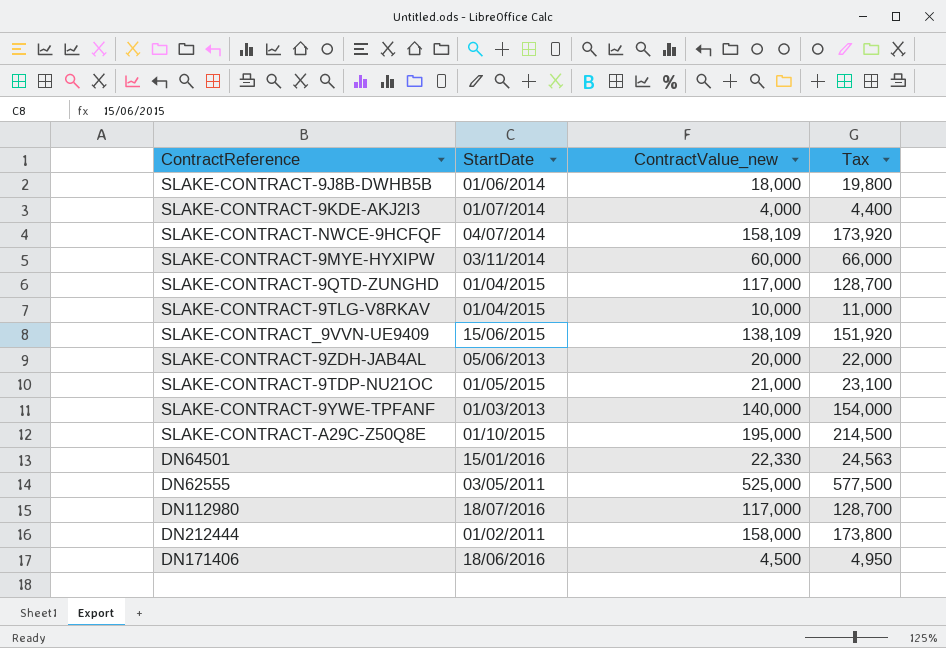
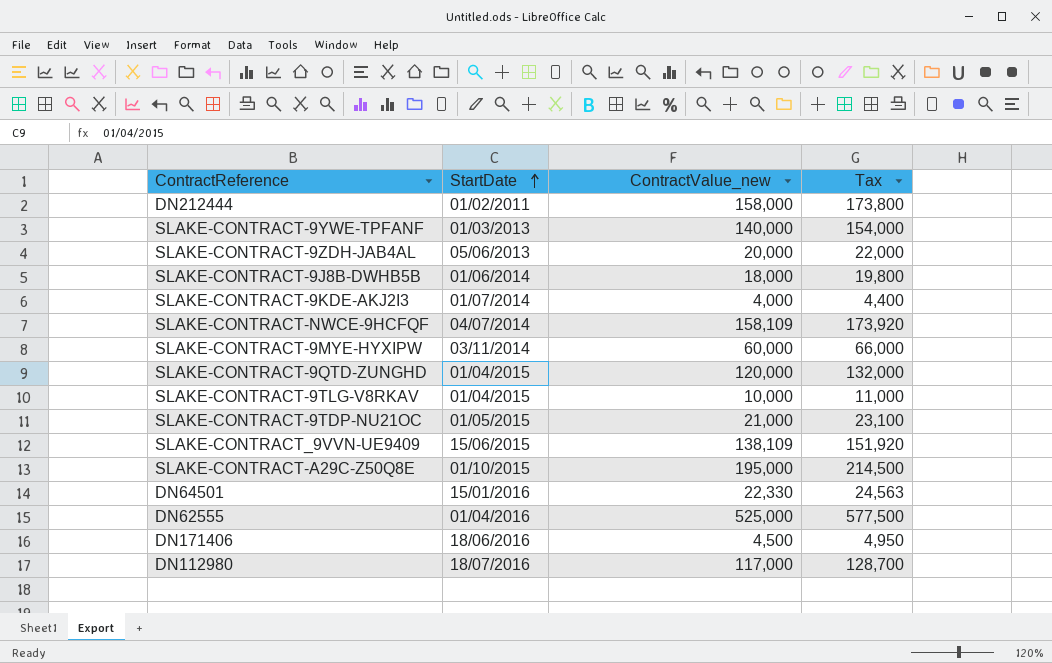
row order: none -> StartDate ascending
SLAKE-CONTRACT-9QTD-ZUNGHD | ContractValue_new: 117,000 -> 120,000
SLAKE-CONTRACT-9QTD-ZUNGHD | Tax: 128,700 -> 132,000
DN62555 | StartDate: 03/05/2011 -> 01/04/2016

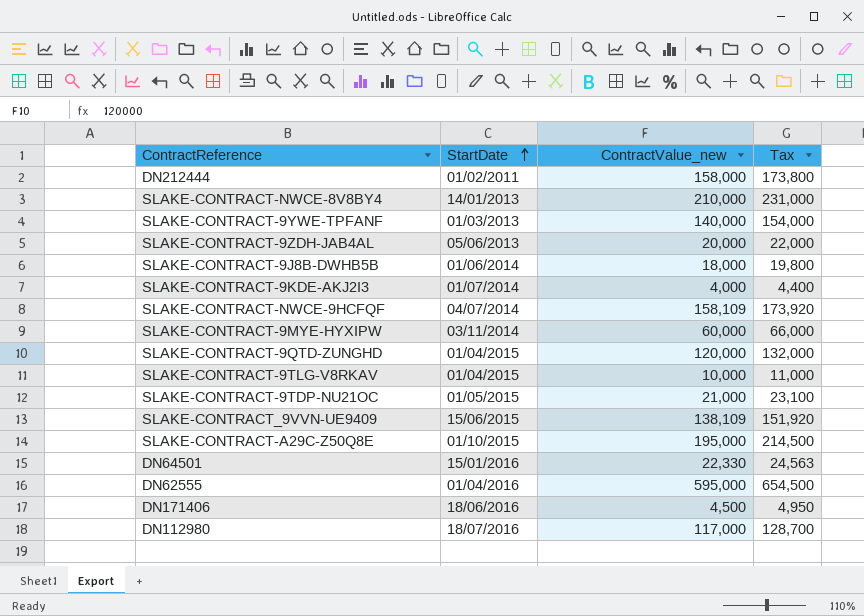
row SLAKE-CONTRACT-NWCE-8V8BY4: none -> 14/01/2013 | 210,000 | 231,000
DN62555 | ContractValue_new: 525,000 -> 595,000
DN62555 | Tax: 577,500 -> 654,500

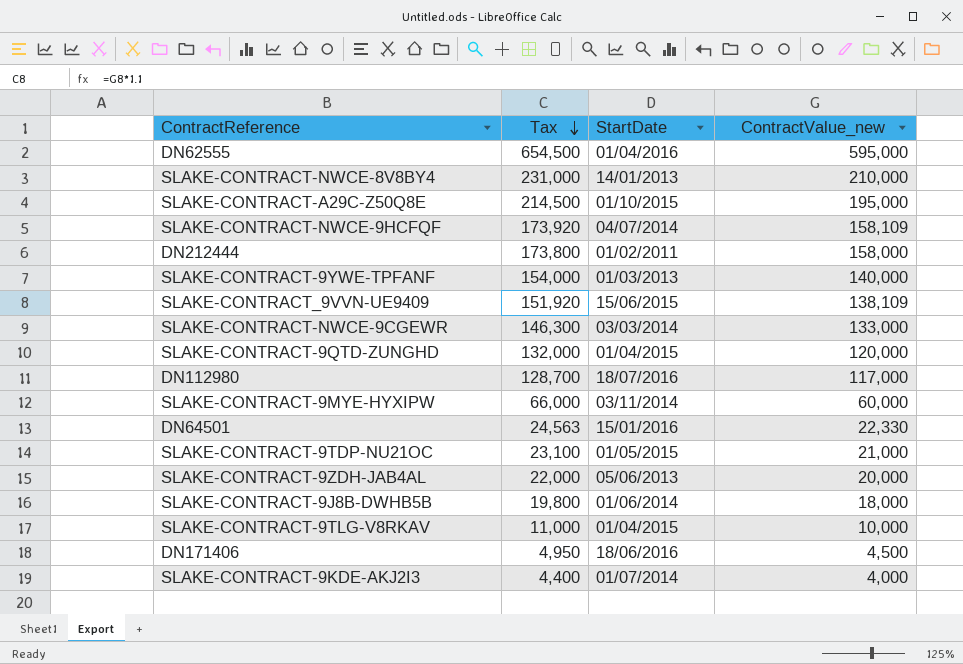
row order: StartDate ascending -> Tax descending
column Tax | position: 4 -> 2
row SLAKE-CONTRACT-NWCE-9CGEWR: none -> 146,300 | 03/03/2014 | 133,000

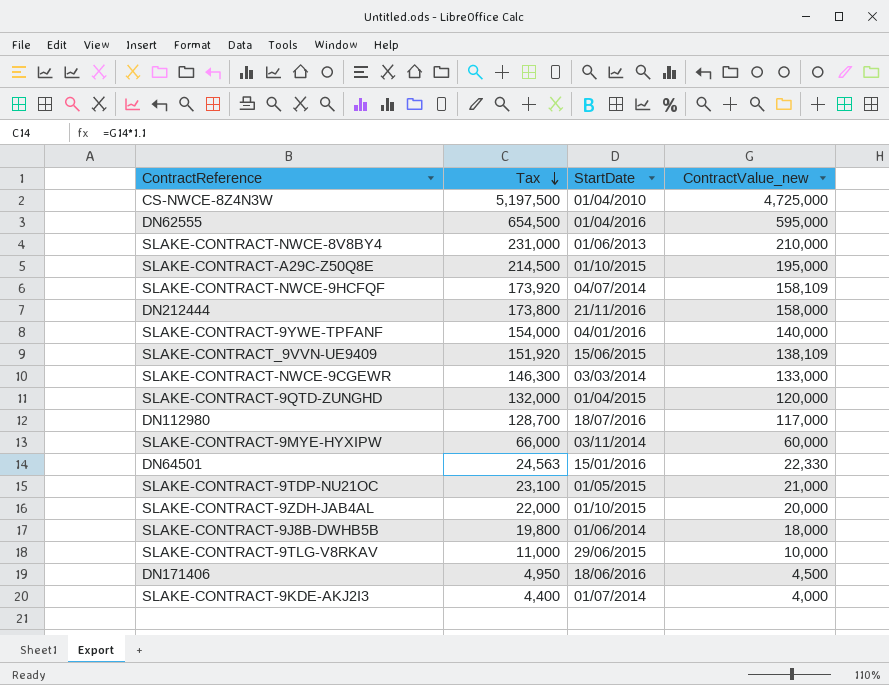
row CS-NWCE-8Z4N3W: none -> 5,197,500 | 01/04/2010 | 4,725,000
SLAKE-CONTRACT-NWCE-8V8BY4 | StartDate: 14/01/2013 -> 01/06/2013
DN212444 | StartDate: 01/02/2011 -> 21/11/2016
SLAKE-CONTRACT-9YWE-TPFANF | StartDate: 01/03/2013 -> 04/01/2016
SLAKE-CONTRACT-9ZDH-JAB4AL | StartDate: 05/06/2013 -> 01/10/2015
SLAKE-CONTRACT-9TLG-V8RKAV | StartDate: 01/04/2015 -> 29/06/2015

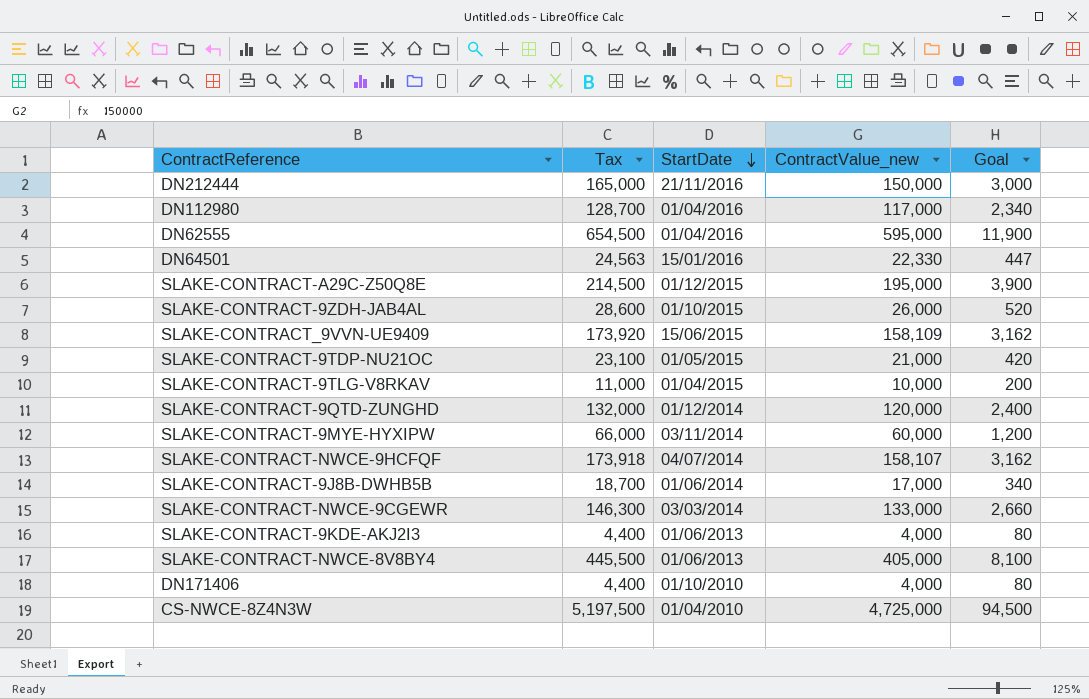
row order: Tax descending -> StartDate descending
column Goal | formula: none -> [ContractValue_new] * 0.02
row SLAKE-CONTRACT-9YWE-TPFANF: 154,000 | 04/01/2016 | 140,000 -> none
DN212444 | Tax: 173,800 -> 165,000
DN212444 | ContractValue_new: 158,000 -> 150,000
DN112980 | StartDate: 18/07/2016 -> 01/04/2016
SLAKE-CONTRACT-A29C-Z50Q8E | StartDate: 01/10/2015 -> 01/12/2015
SLAKE-CONTRACT-9ZDH-JAB4AL | Tax: 22,000 -> 28,600
SLAKE-CONTRACT-9ZDH-JAB4AL | ContractValue_new: 20,000 -> 26,000
SLAKE-CONTRACT_9VVN-UE9409 | Tax: 151,920 -> 173,920
SLAKE-CONTRACT_9VVN-UE9409 | ContractValue_new: 138,109 -> 158,109
SLAKE-CONTRACT-9TLG-V8RKAV | StartDate: 29/06/2015 -> 01/04/2015
SLAKE-CONTRACT-9QTD-ZUNGHD | StartDate: 01/04/2015 -> 01/12/2014
SLAKE-CONTRACT-NWCE-9HCFQF | Tax: 173,920 -> 173,918
SLAKE-CONTRACT-NWCE-9HCFQF | ContractValue_new: 158,109 -> 158,107
SLAKE-CONTRACT-9J8B-DWHB5B | Tax: 19,800 -> 18,700
SLAKE-CONTRACT-9J8B-DWHB5B | ContractValue_new: 18,000 -> 17,000
SLAKE-CONTRACT-9KDE-AKJ2I3 | StartDate: 01/07/2014 -> 01/06/2013
SLAKE-CONTRACT-NWCE-8V8BY4 | Tax: 231,000 -> 445,500
SLAKE-CONTRACT-NWCE-8V8BY4 | ContractValue_new: 210,000 -> 405,000
DN171406 | Tax: 4,950 -> 4,400
DN171406 | StartDate: 18/06/2016 -> 01/10/2010
DN171406 | ContractValue_new: 4,500 -> 4,000

